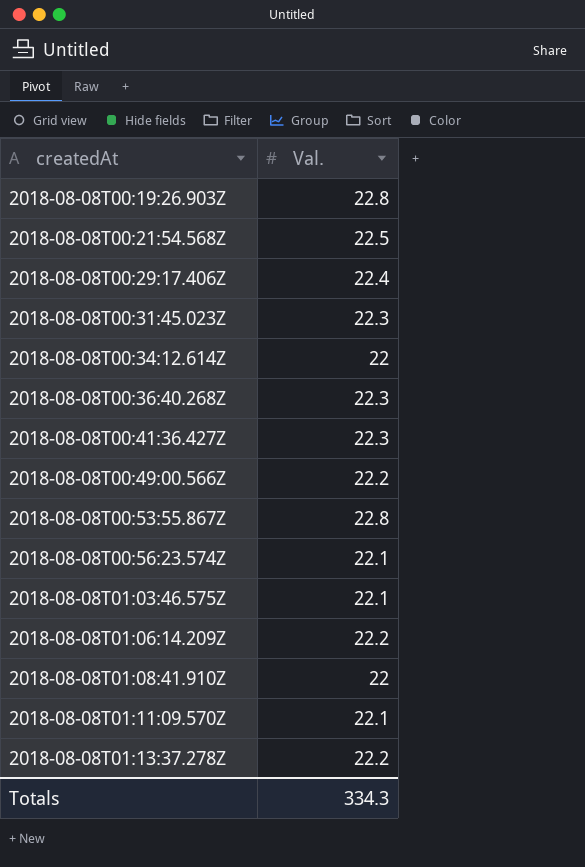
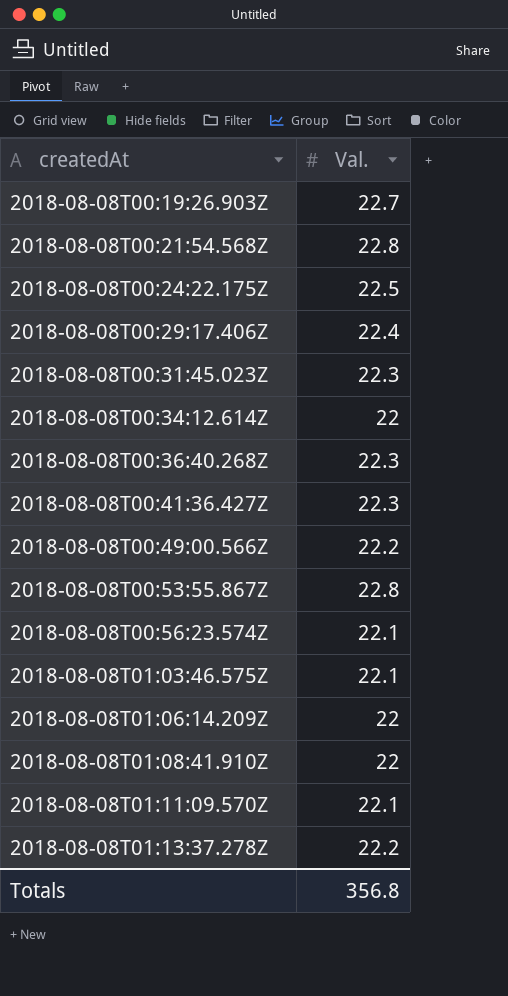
2018-08-08T00:19:26.903Z | Val.: 22.8 -> 22.7
2018-08-08T00:21:54.568Z | Val.: 22.5 -> 22.8
row 2018-08-08T00:24:22.175Z: none -> 22.5
2018-08-08T01:06:14.209Z | Val.: 22.2 -> 22
Totals | Val.: 334.3 -> 356.8

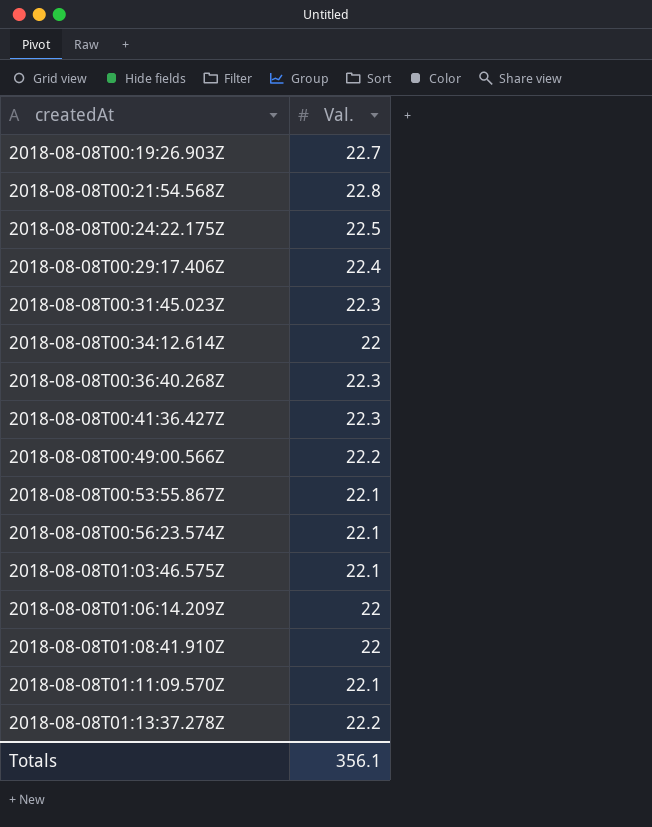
2018-08-08T00:53:55.867Z | Val.: 22.8 -> 22.1
Totals | Val.: 356.8 -> 356.1

